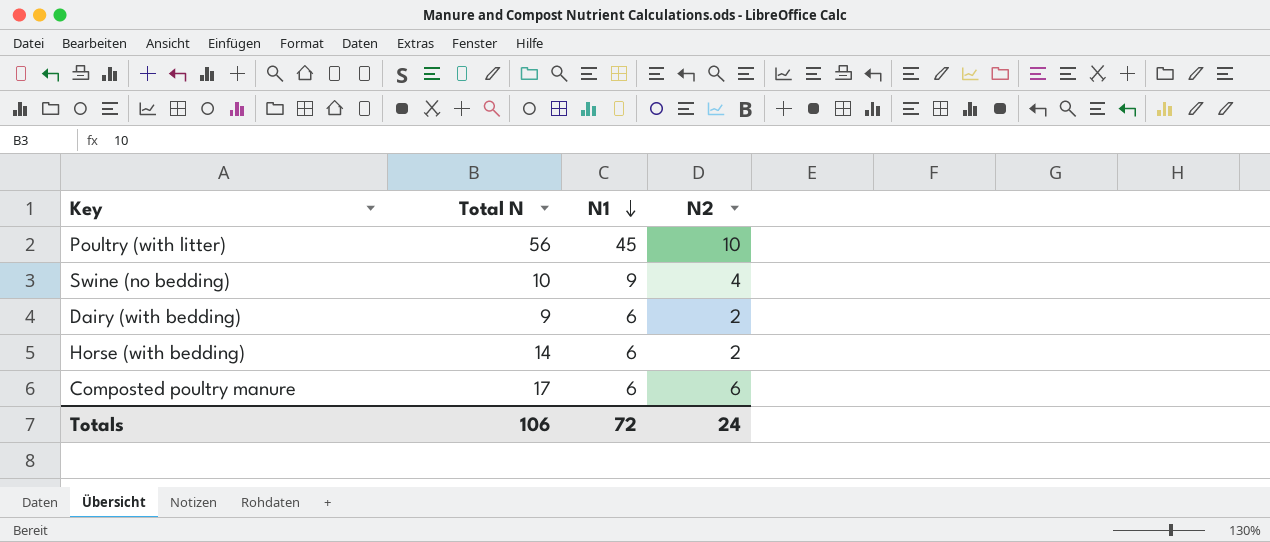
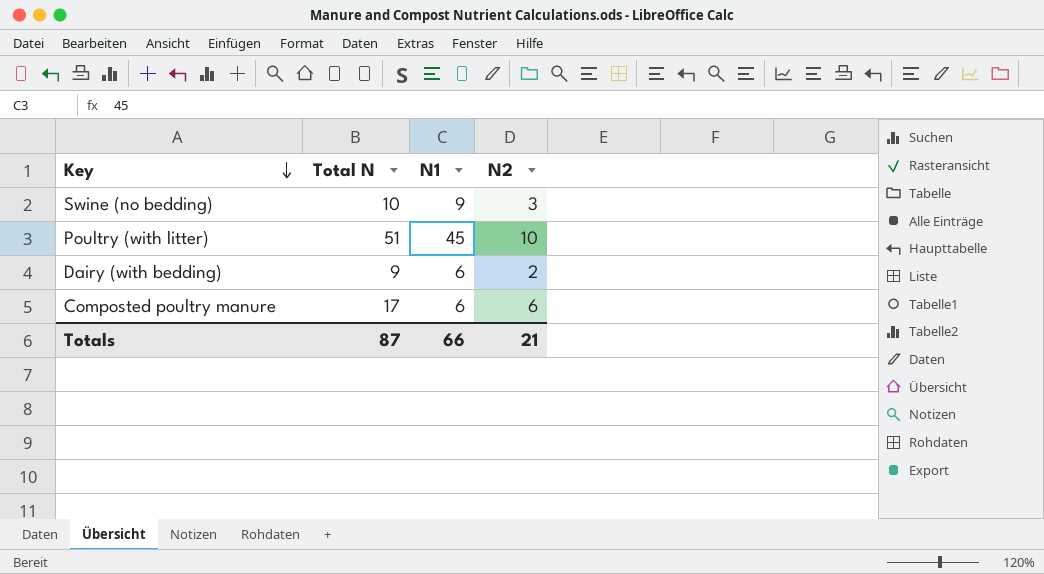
row order: N1 descending -> Key descending
row Horse (with bedding): 14 | 6 | 2 -> none
Swine (no bedding) | N2: 4 -> 3
Poultry (with litter) | Total N: 56 -> 51
Totals | Total N: 106 -> 87
Totals | N1: 72 -> 66
Totals | N2: 24 -> 21

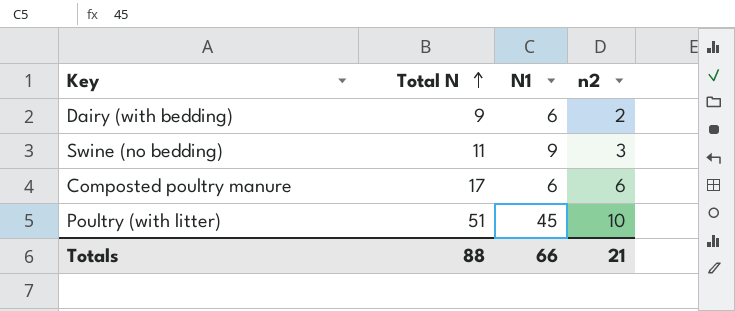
row order: Key descending -> Total N ascending
column name: N2 -> n2
Swine (no bedding) | Total N: 10 -> 11
Totals | Total N: 87 -> 88

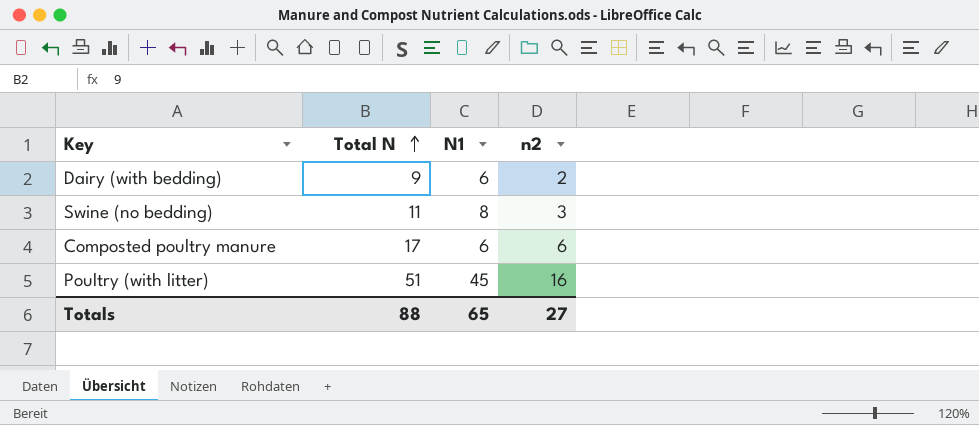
Swine (no bedding) | N1: 9 -> 8
Poultry (with litter) | n2: 10 -> 16
Totals | N1: 66 -> 65
Totals | n2: 21 -> 27

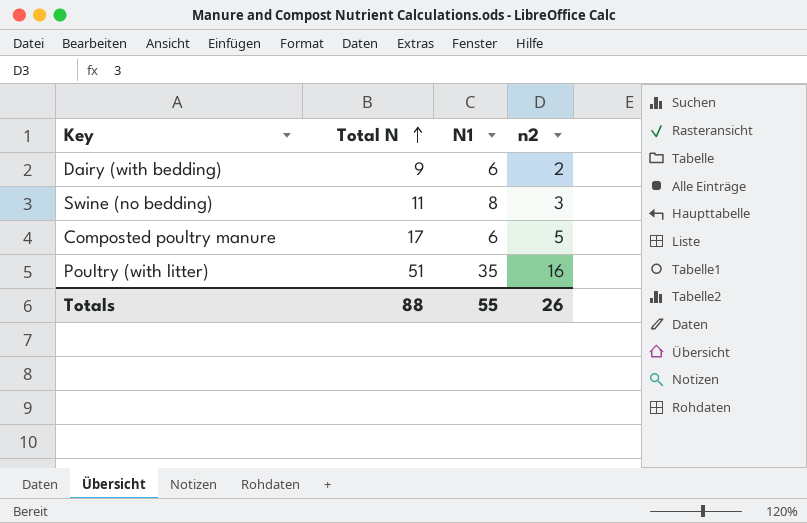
Composted poultry manure | n2: 6 -> 5
Poultry (with litter) | N1: 45 -> 35
Totals | N1: 65 -> 55
Totals | n2: 27 -> 26

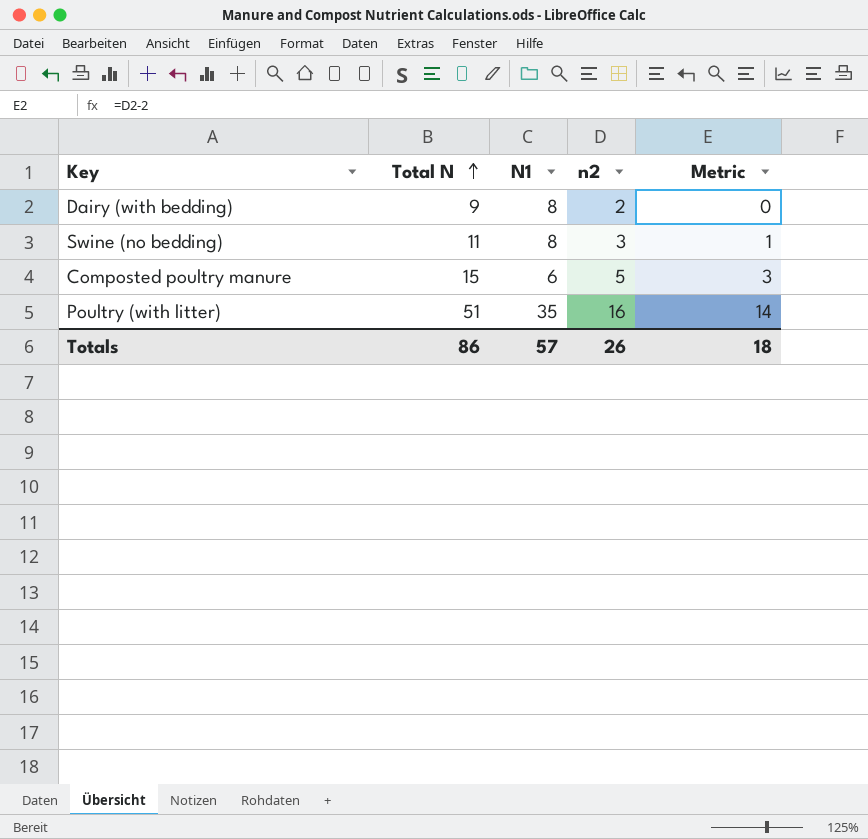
column Metric | formula: none -> [n2] - 2
Dairy (with bedding) | N1: 6 -> 8
Composted poultry manure | Total N: 17 -> 15
Totals | Total N: 88 -> 86
Totals | N1: 55 -> 57

